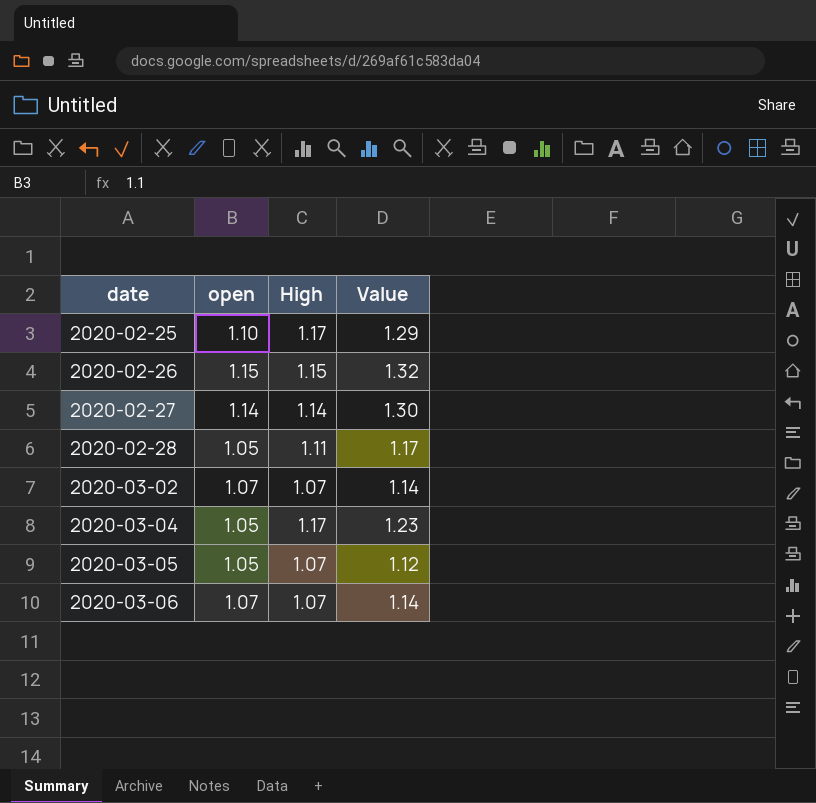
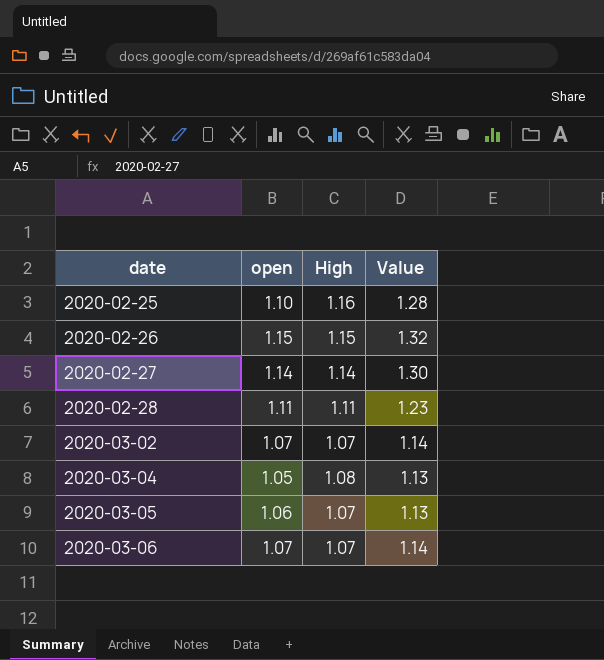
2020-02-25 | High: 1.17 -> 1.16
2020-02-25 | Value: 1.29 -> 1.28
2020-02-28 | open: 1.05 -> 1.11
2020-02-28 | Value: 1.17 -> 1.23
2020-03-04 | High: 1.17 -> 1.08
2020-03-04 | Value: 1.23 -> 1.13
2020-03-05 | open: 1.05 -> 1.06
2020-03-05 | Value: 1.12 -> 1.13

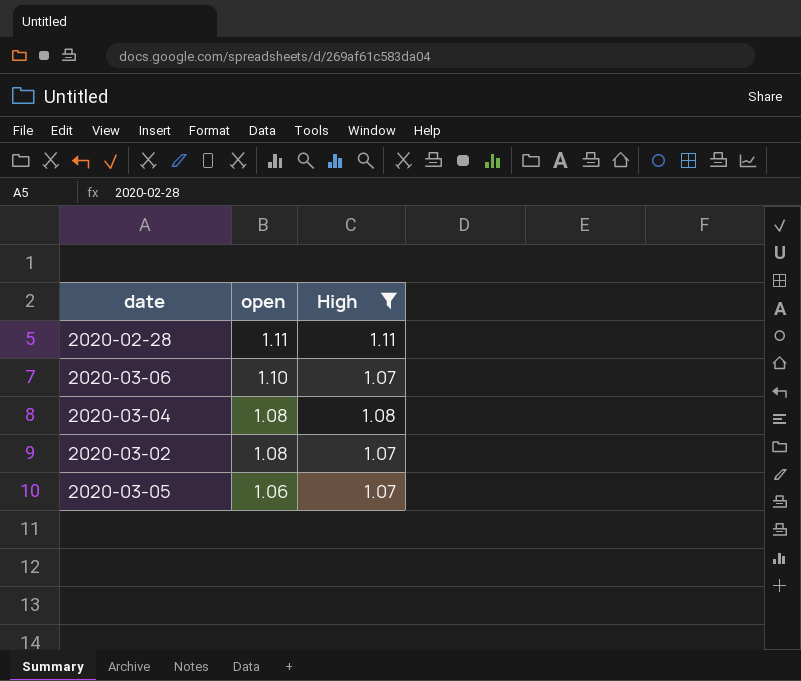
filter: none -> High <= 1.11
row order: date ascending -> open descending
column Value | formula: [open] * [High] -> none
2020-03-06 | open: 1.07 -> 1.10
2020-03-04 | open: 1.05 -> 1.08
2020-03-02 | open: 1.07 -> 1.08

